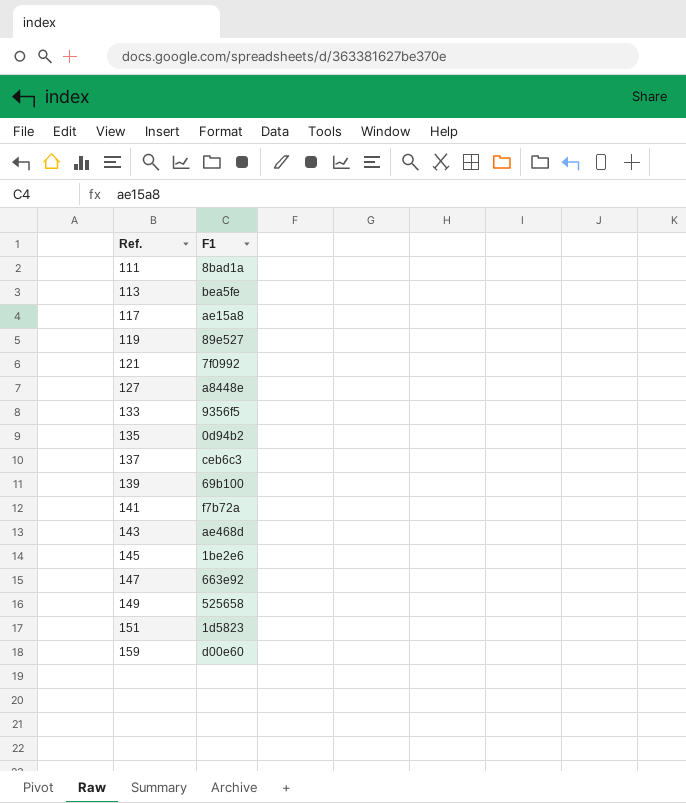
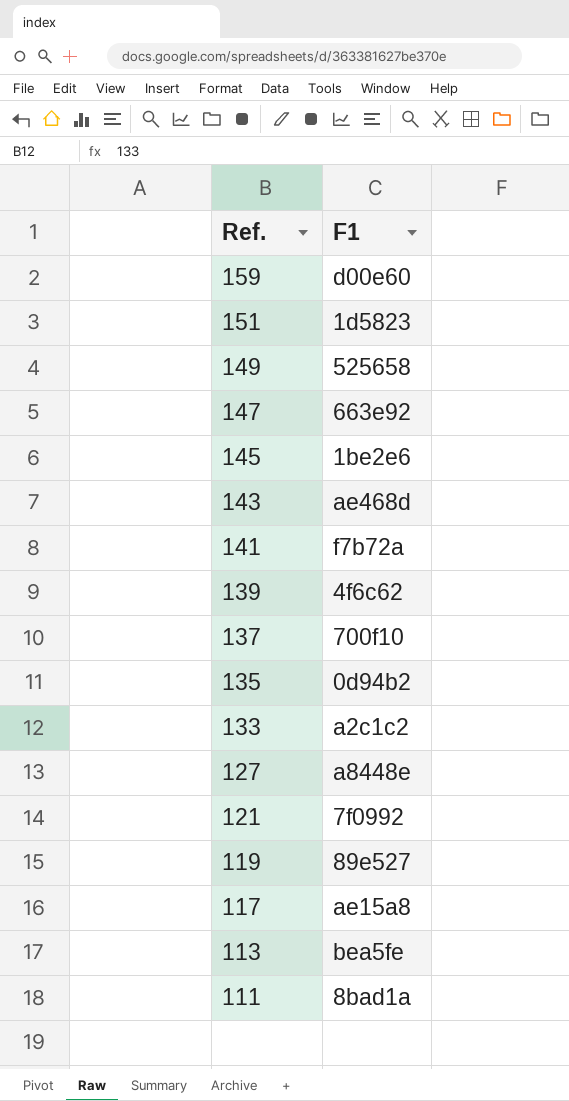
row order: Ref. ascending -> Ref. descending
139 | F1: 69b100 -> 4f6c62
137 | F1: ceb6c3 -> 700f10
133 | F1: 9356f5 -> a2c1c2

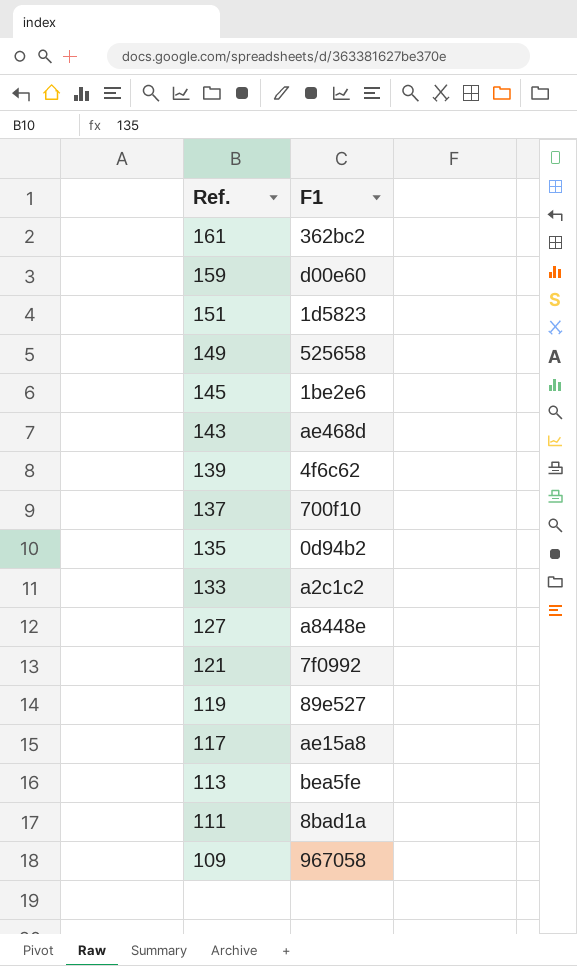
row 147: 663e92 -> none
row 141: f7b72a -> none
row 161: none -> 362bc2
row 109: none -> 967058

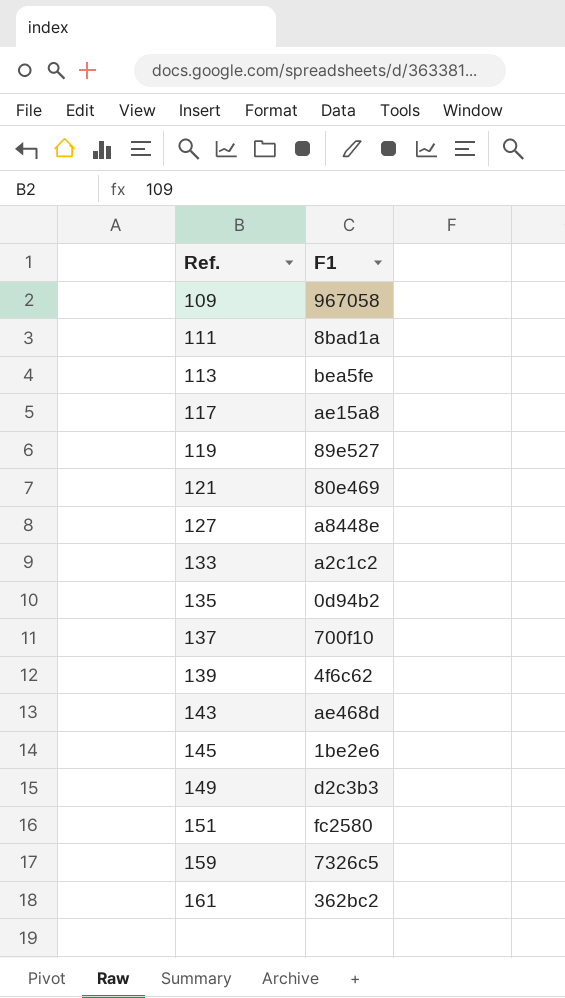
row order: Ref. descending -> Ref. ascending
121 | F1: 7f0992 -> 80e469
149 | F1: 525658 -> d2c3b3
151 | F1: 1d5823 -> fc2580
159 | F1: d00e60 -> 7326c5

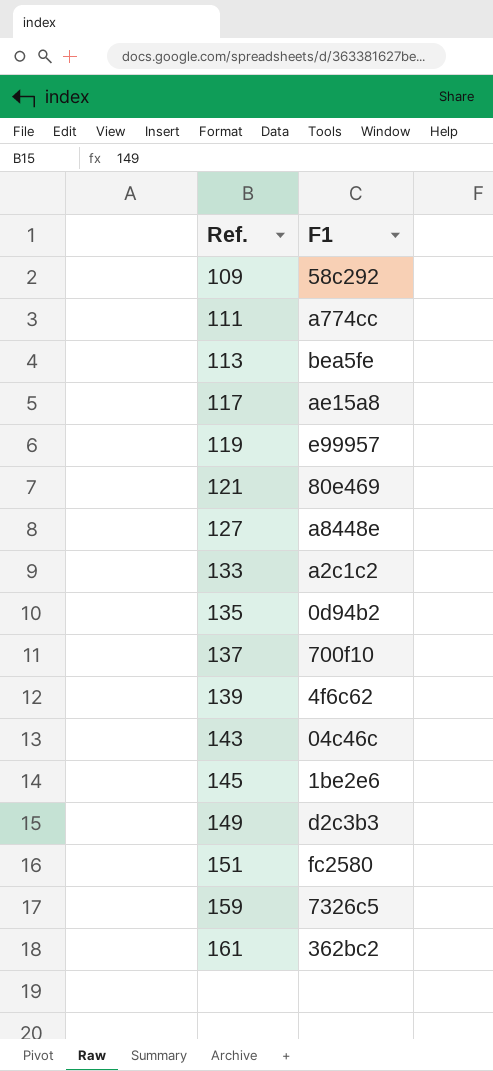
109 | F1: 967058 -> 58c292
111 | F1: 8bad1a -> a774cc
119 | F1: 89e527 -> e99957
143 | F1: ae468d -> 04c46c

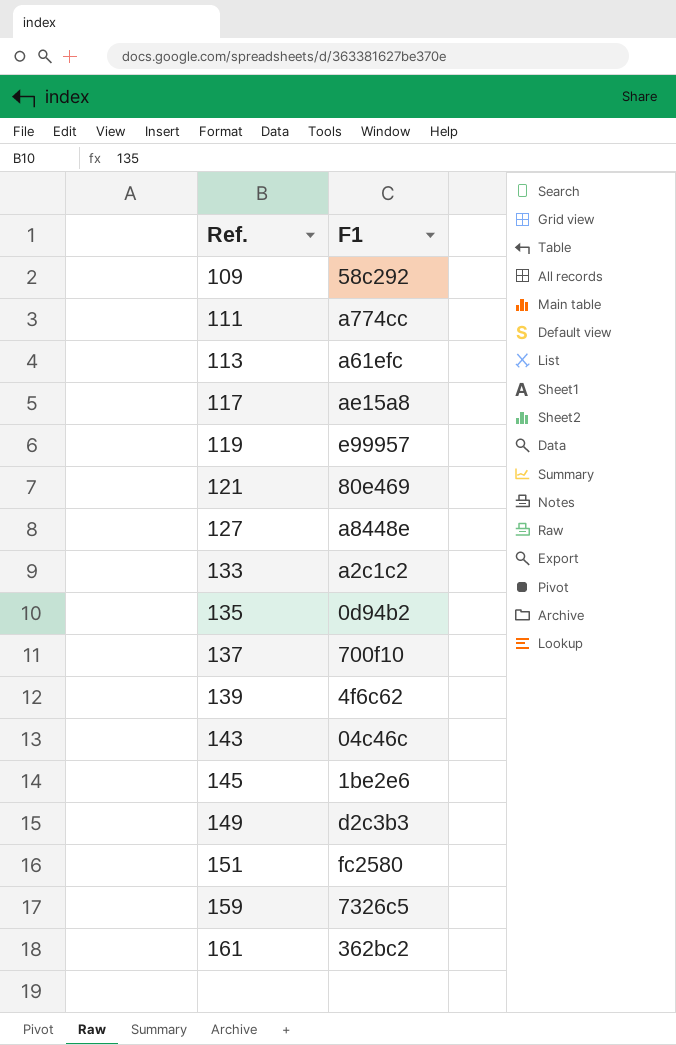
113 | F1: bea5fe -> a61efc

